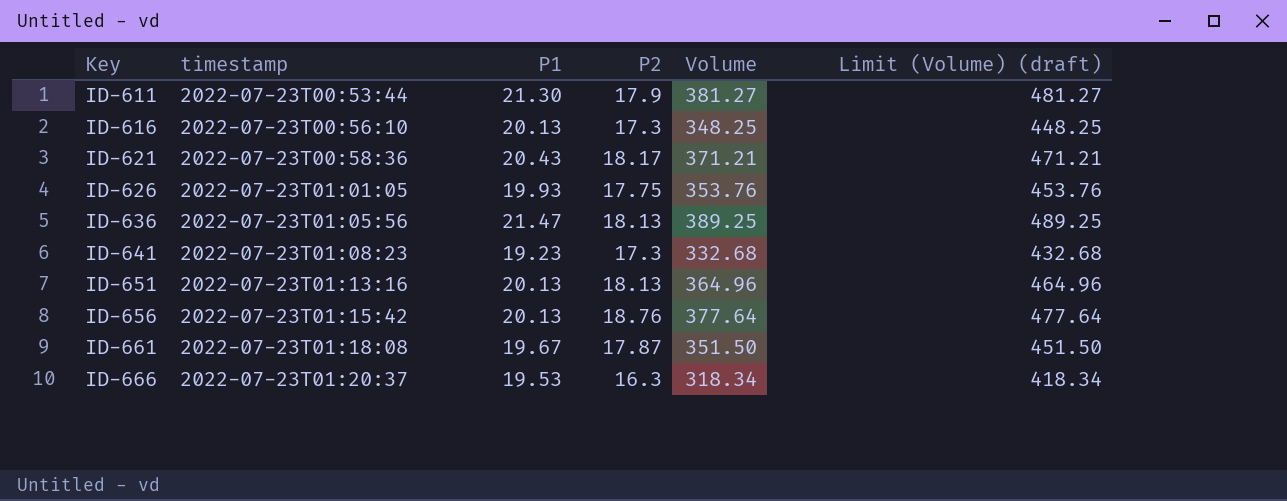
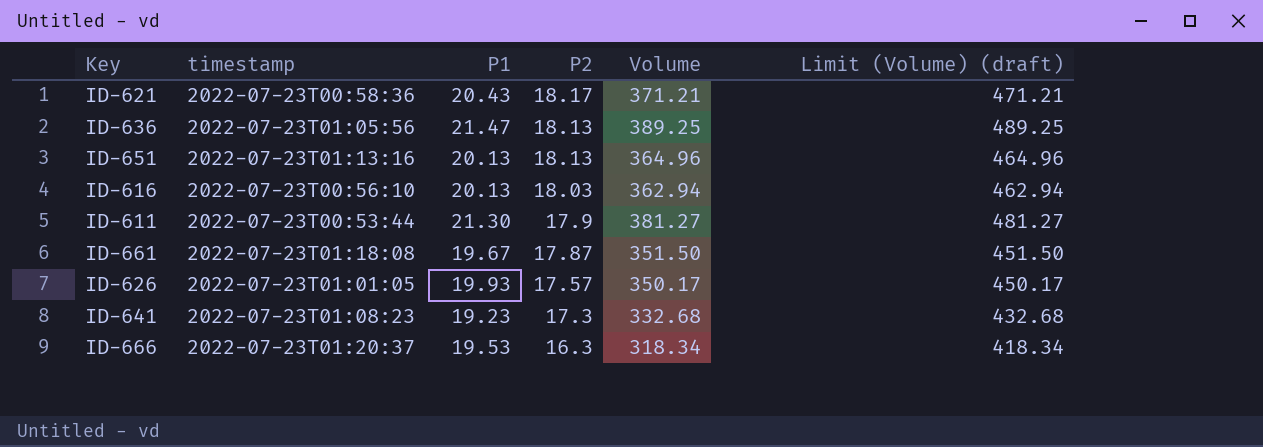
row order: Key ascending -> P2 descending
row ID-656: 2022-07-23T01:15:42 | 20.13 | 18.76 | 377.64 | 477.64 -> none
ID-616 | P2: 17.3 -> 18.03
ID-616 | Volume: 348.25 -> 362.94
ID-616 | Limit (Volume) (draft): 448.25 -> 462.94
ID-626 | P2: 17.75 -> 17.57
ID-626 | Volume: 353.76 -> 350.17
ID-626 | Limit (Volume) (draft): 453.76 -> 450.17

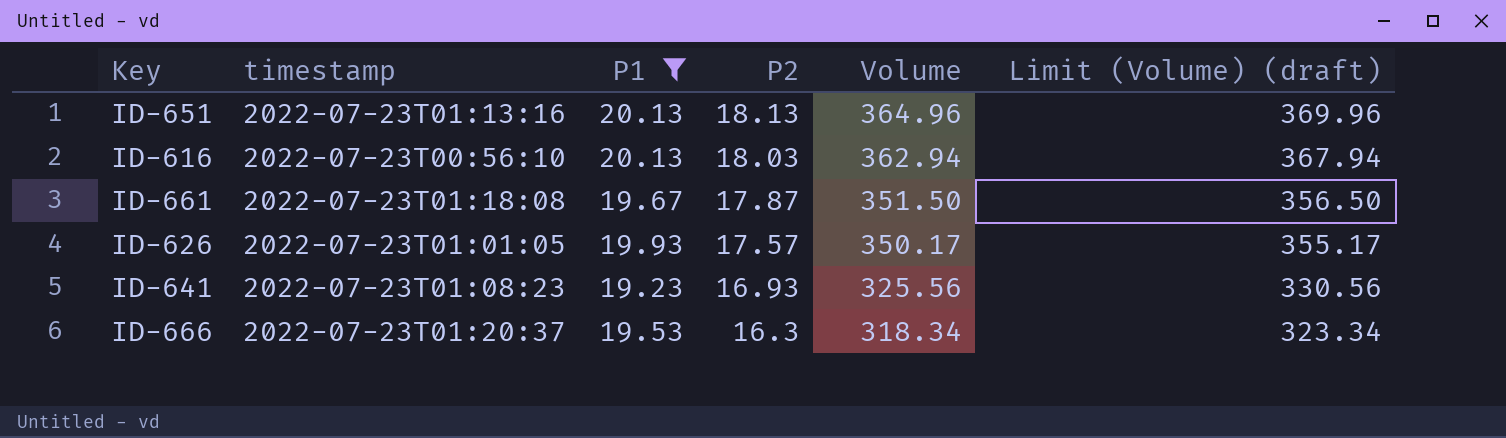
filter: none -> P1 <= 20.13
column Limit (Volume) (draft) | formula: [Volume] + 100 -> [Volume] + 5
ID-641 | P2: 17.3 -> 16.93
ID-641 | Volume: 332.68 -> 325.56

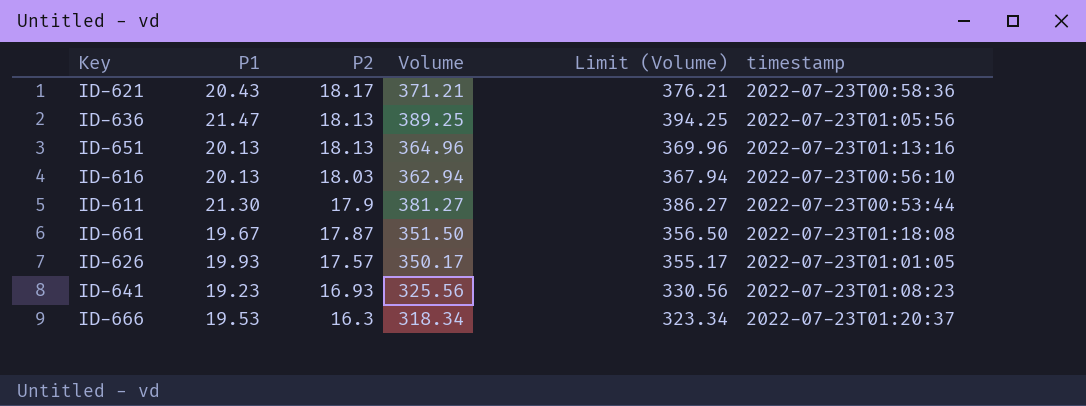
filter: P1 <= 20.13 -> none
column name: Limit (Volume) (draft) -> Limit (Volume)
column timestamp | position: 2 -> 6

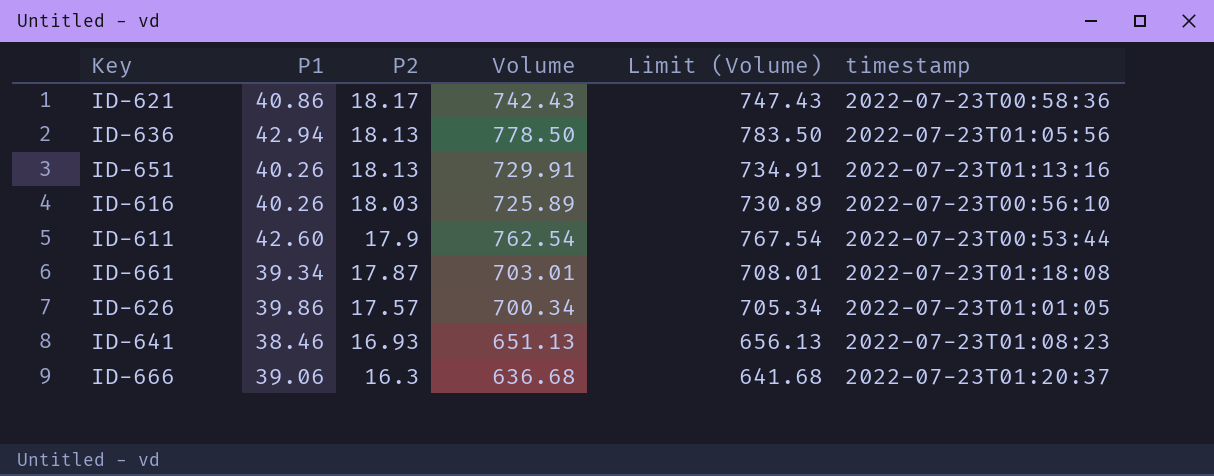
ID-621 | P1: 20.43 -> 40.86
ID-621 | Volume: 371.21 -> 742.43
ID-621 | Limit (Volume): 376.21 -> 747.43
ID-636 | P1: 21.47 -> 42.94
ID-636 | Volume: 389.25 -> 778.50
ID-636 | Limit (Volume): 394.25 -> 783.50
ID-651 | P1: 20.13 -> 40.26
ID-651 | Volume: 364.96 -> 729.91
ID-651 | Limit (Volume): 369.96 -> 734.91
ID-616 | P1: 20.13 -> 40.26
ID-616 | Volume: 362.94 -> 725.89
ID-616 | Limit (Volume): 367.94 -> 730.89
ID-611 | P1: 21.30 -> 42.60
ID-611 | Volume: 381.27 -> 762.54
ID-611 | Limit (Volume): 386.27 -> 767.54
ID-661 | P1: 19.67 -> 39.34
ID-661 | Volume: 351.50 -> 703.01
ID-661 | Limit (Volume): 356.50 -> 708.01
ID-626 | P1: 19.93 -> 39.86
ID-626 | Volume: 350.17 -> 700.34
ID-626 | Limit (Volume): 355.17 -> 705.34
ID-641 | P1: 19.23 -> 38.46
ID-641 | Volume: 325.56 -> 651.13
ID-641 | Limit (Volume): 330.56 -> 656.13
ID-666 | P1: 19.53 -> 39.06
ID-666 | Volume: 318.34 -> 636.68
ID-666 | Limit (Volume): 323.34 -> 641.68

